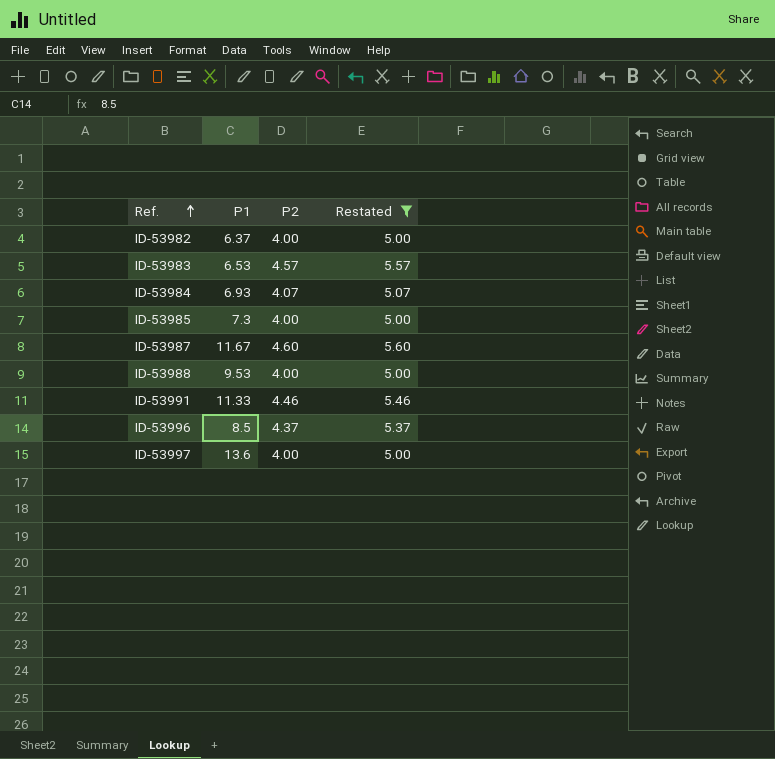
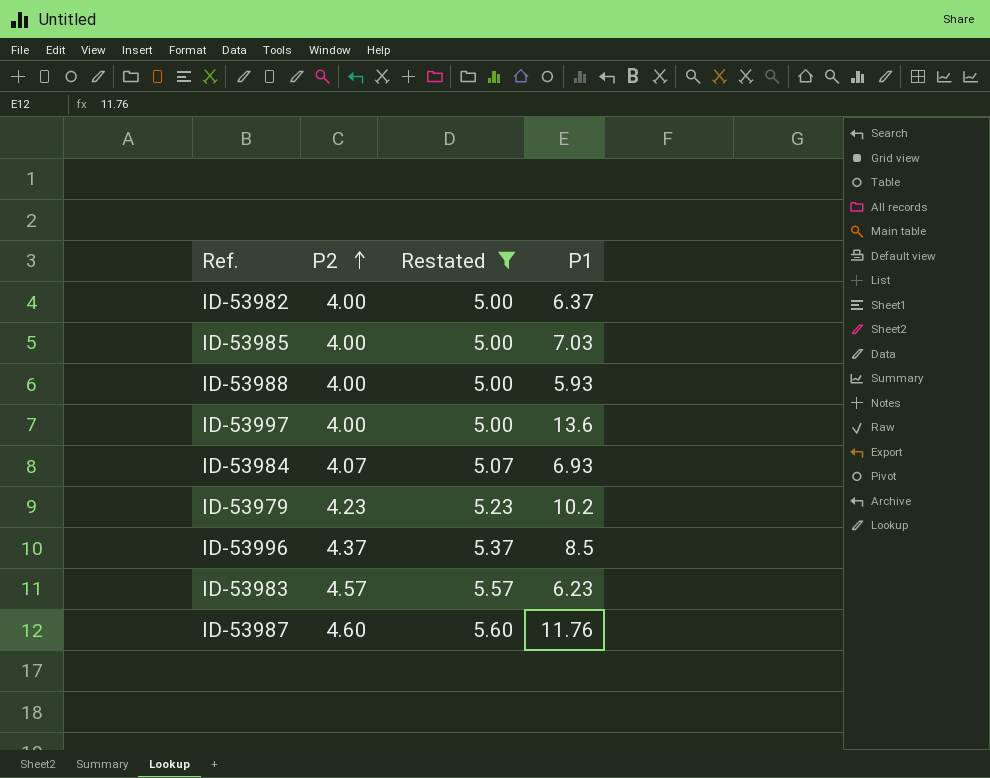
row order: Ref. ascending -> P2 ascending
column P1 | position: 2 -> 4
row ID-53991: 11.33 | 4.46 | 5.46 -> none
ID-53985 | P1: 7.3 -> 7.03
ID-53988 | P1: 9.53 -> 5.93
row ID-53979: none -> 4.23 | 5.23 | 10.2
ID-53983 | P1: 6.53 -> 6.23
ID-53987 | P1: 11.67 -> 11.76

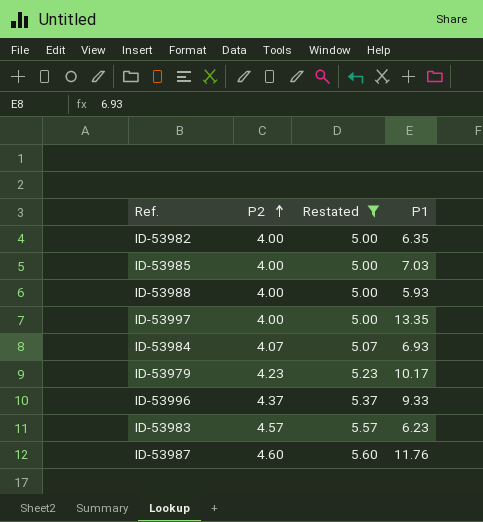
ID-53982 | P1: 6.37 -> 6.35
ID-53997 | P1: 13.6 -> 13.35
ID-53979 | P1: 10.2 -> 10.17
ID-53996 | P1: 8.5 -> 9.33

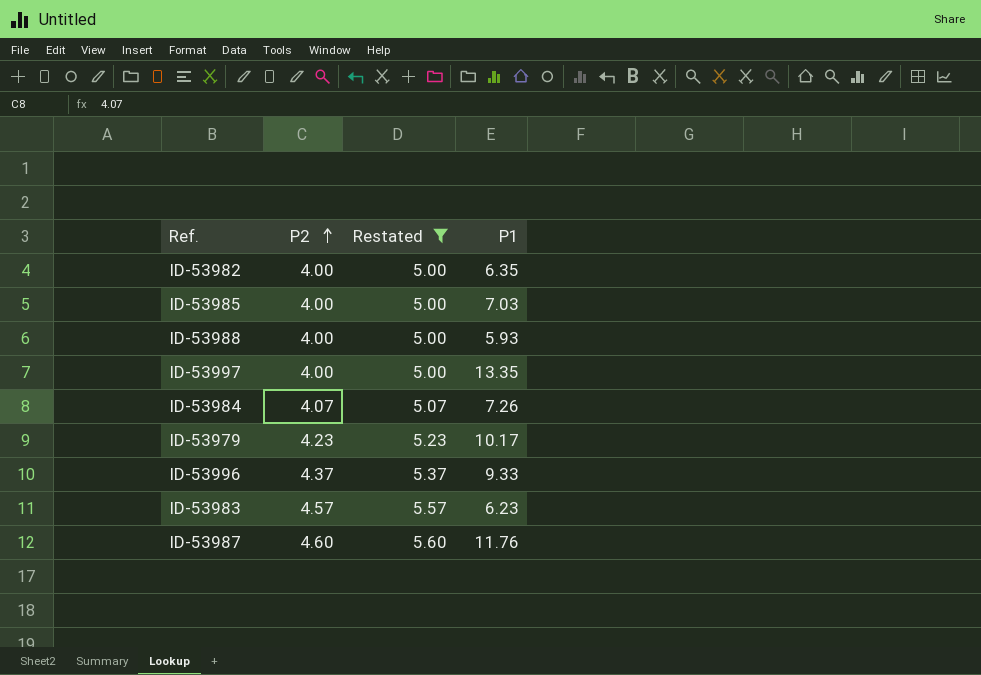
ID-53984 | P1: 6.93 -> 7.26

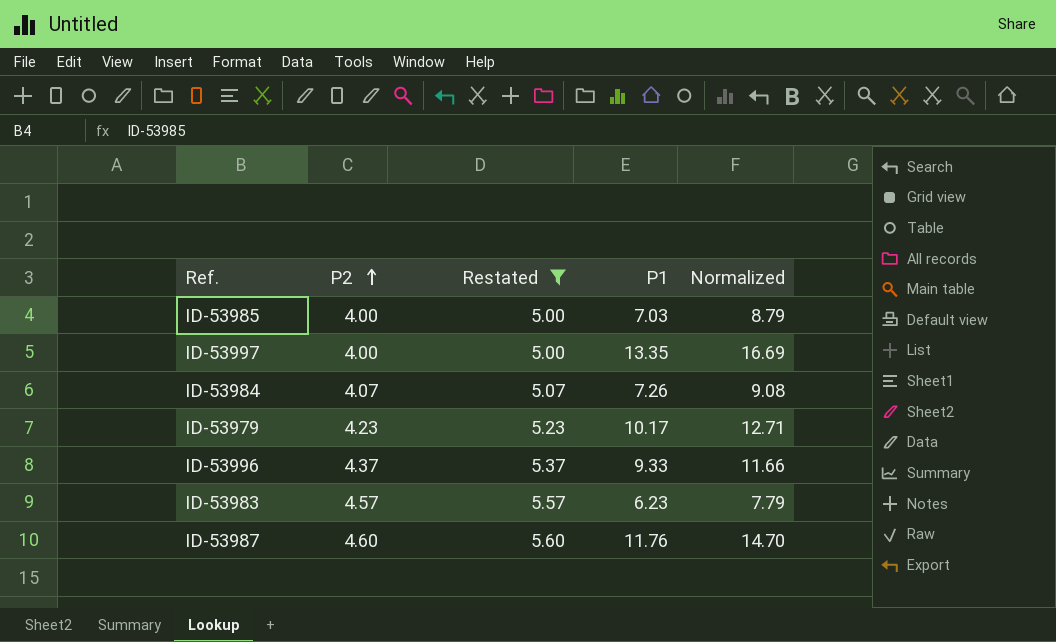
column Normalized | formula: none -> [P1] * 1.25
row ID-53982: 4.00 | 5.00 | 6.35 -> none
row ID-53988: 4.00 | 5.00 | 5.93 -> none

